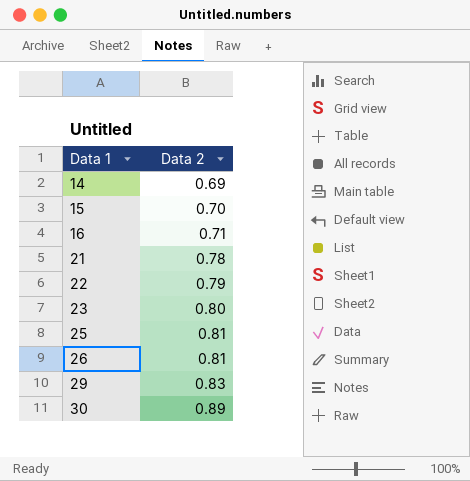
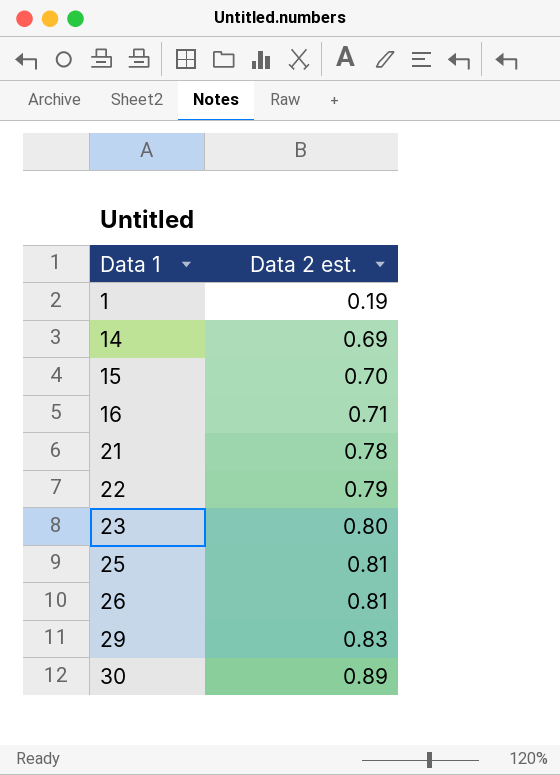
column name: Data 2 -> Data 2 est.
row 1: none -> 0.19

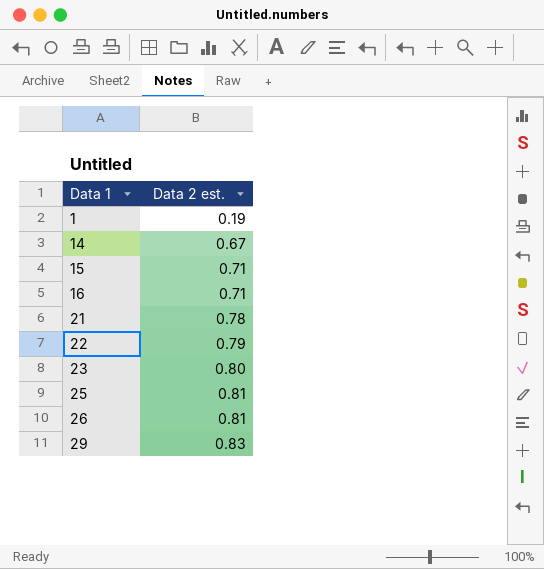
row 30: 0.89 -> none
14 | Data 2 est.: 0.69 -> 0.67
15 | Data 2 est.: 0.70 -> 0.71

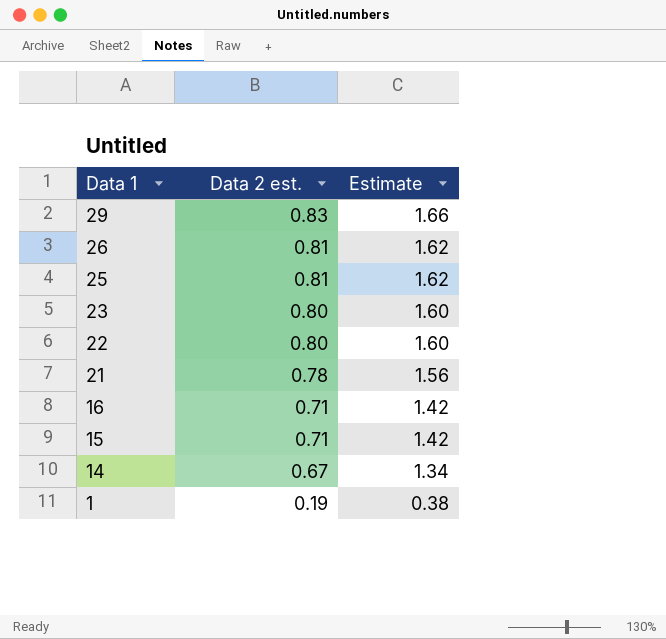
row order: Data 1 ascending -> Data 1 descending
column Estimate | formula: none -> [Data 2 est.] * 2
22 | Data 2 est.: 0.79 -> 0.80

